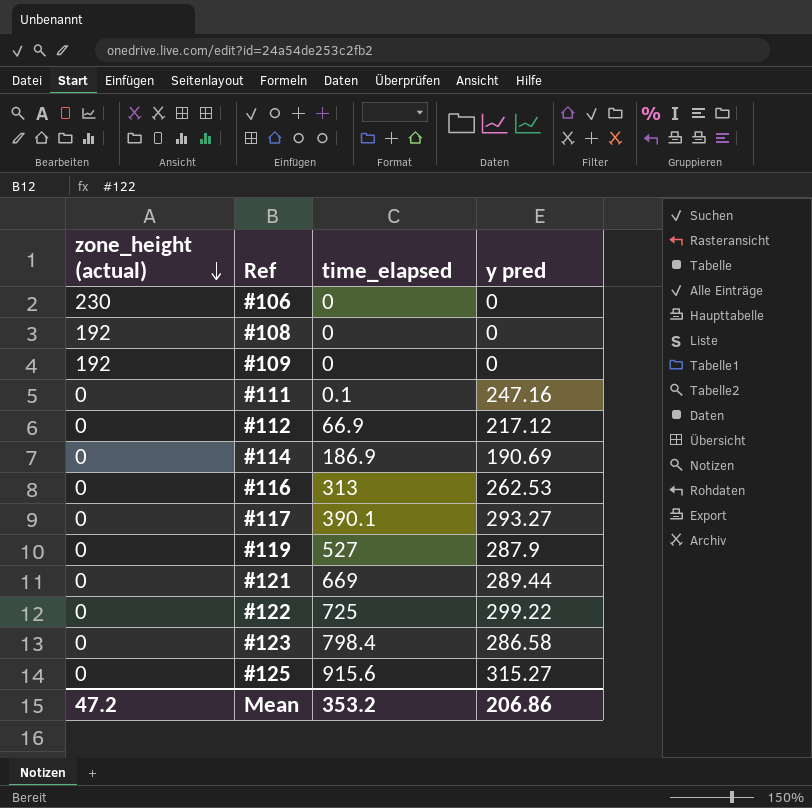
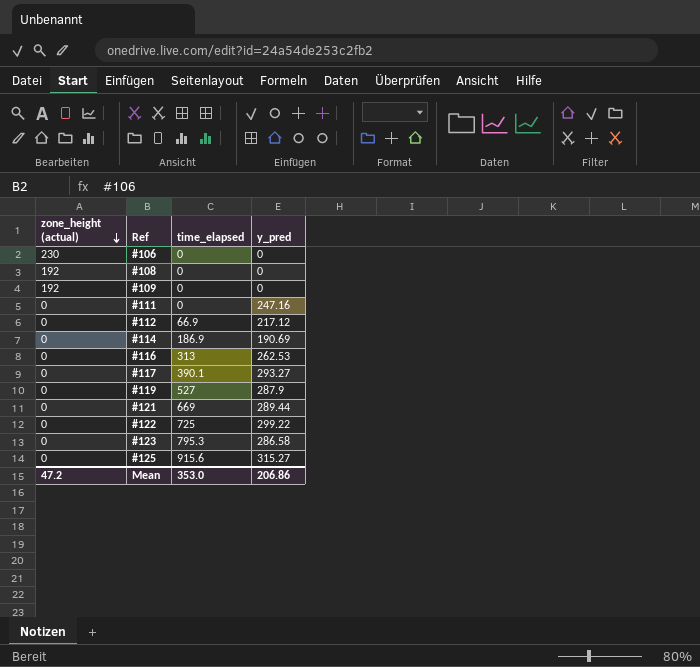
column name: y pred -> y_pred
#111 | time_elapsed: 0.1 -> 0
#123 | time_elapsed: 798.4 -> 795.3
Mean | time_elapsed: 353.2 -> 353.0

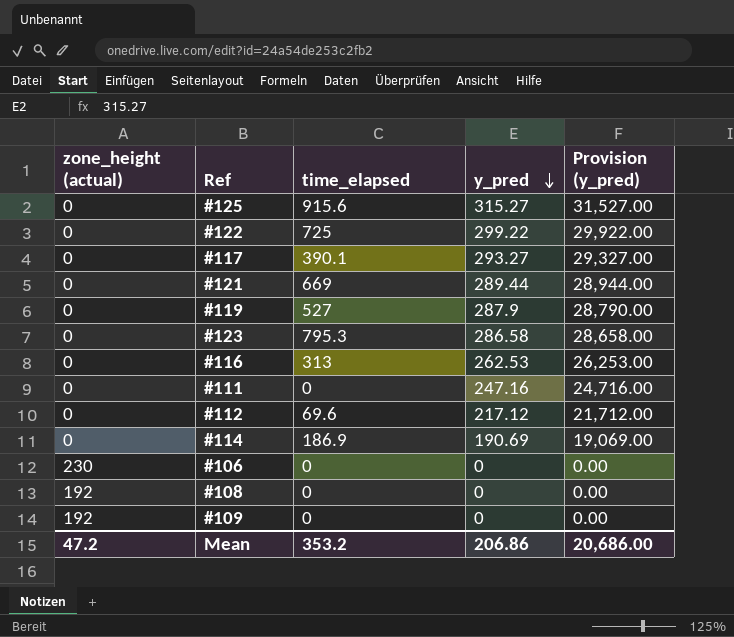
row order: zone_height (actual) descending -> y_pred descending
column Provision (y_pred) | formula: none -> [y_pred] * 100
#112 | time_elapsed: 66.9 -> 69.6
Mean | time_elapsed: 353.0 -> 353.2

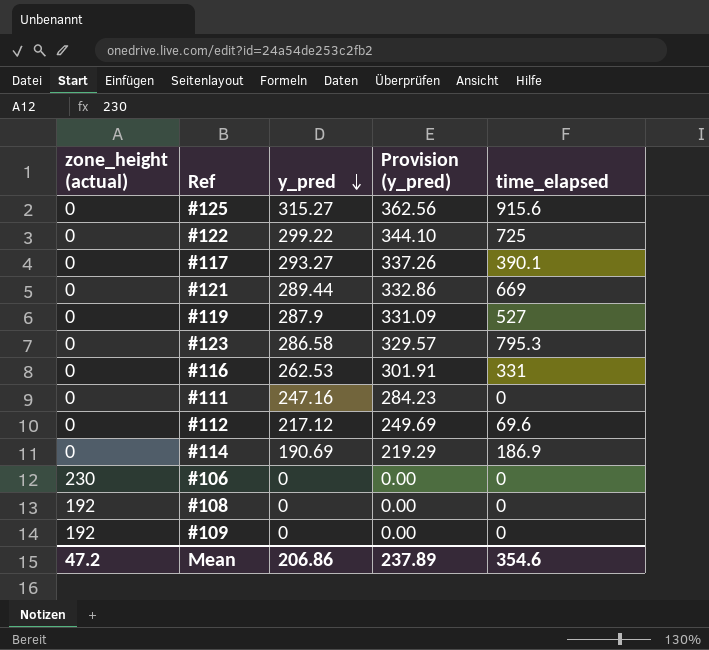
column Provision (y_pred) | formula: [y_pred] * 100 -> [y_pred] * 1.15
column time_elapsed | position: 3 -> 5
#116 | time_elapsed: 313 -> 331
Mean | Provision (y_pred): 20,686.00 -> 237.89
Mean | time_elapsed: 353.2 -> 354.6

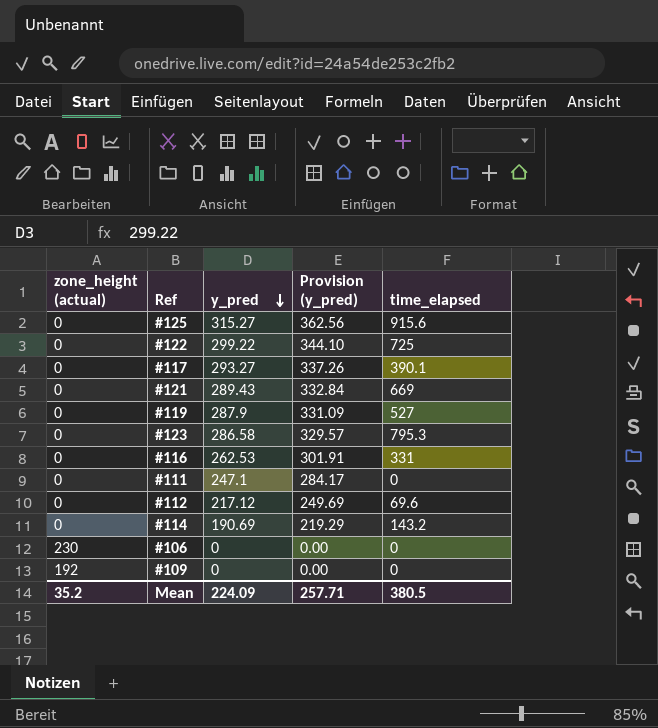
row #108: 192 | 0 | 0.00 | 0 -> none
#121 | y_pred: 289.44 -> 289.43
#121 | Provision (y_pred): 332.86 -> 332.84
#111 | y_pred: 247.16 -> 247.1
#111 | Provision (y_pred): 284.23 -> 284.17
#114 | time_elapsed: 186.9 -> 143.2
Mean | zone_height (actual): 47.2 -> 35.2
Mean | y_pred: 206.86 -> 224.09
Mean | Provision (y_pred): 237.89 -> 257.71
Mean | time_elapsed: 354.6 -> 380.5

